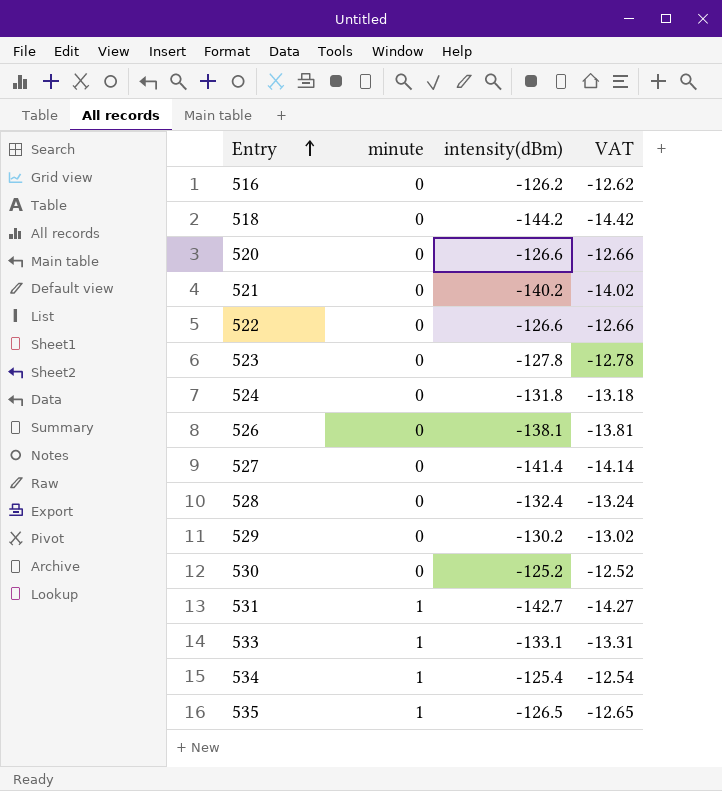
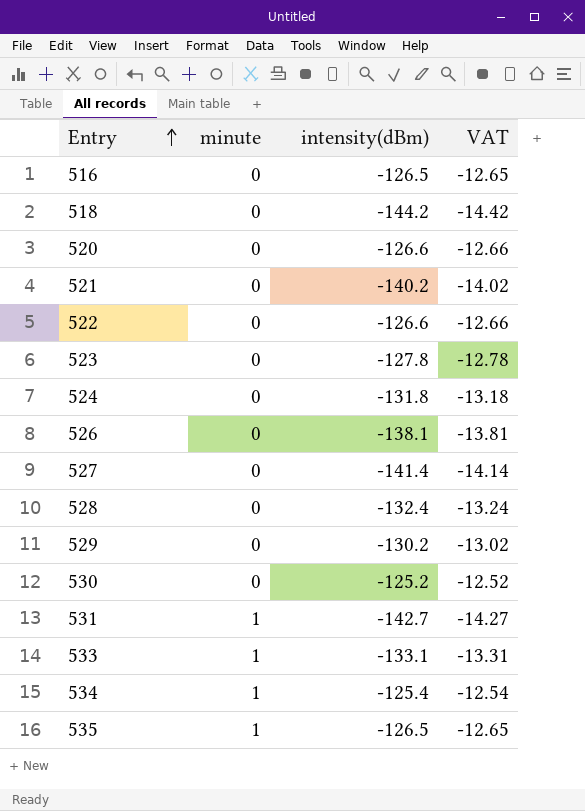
516 | intensity(dBm): -126.2 -> -126.5
516 | VAT: -12.62 -> -12.65

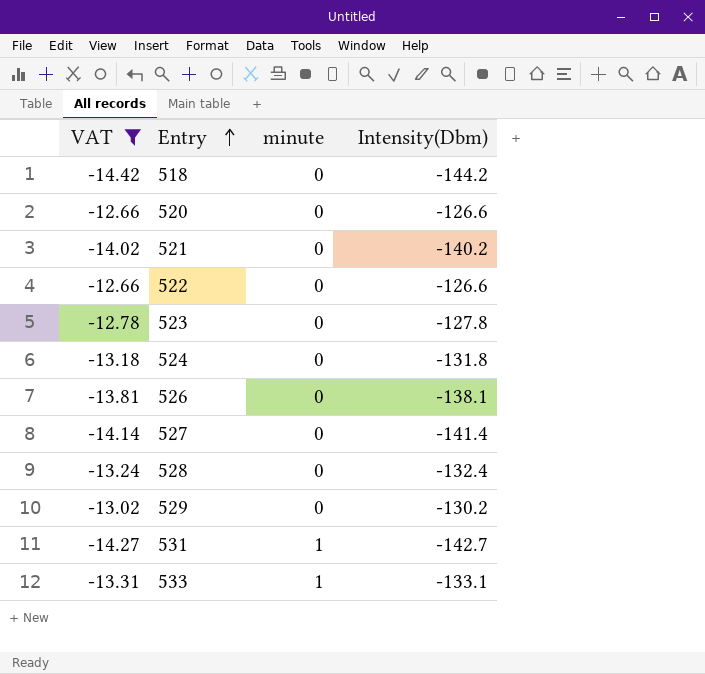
filter: none -> VAT <= -12.66
column VAT | position: 4 -> 1
column name: intensity(dBm) -> Intensity(Dbm)

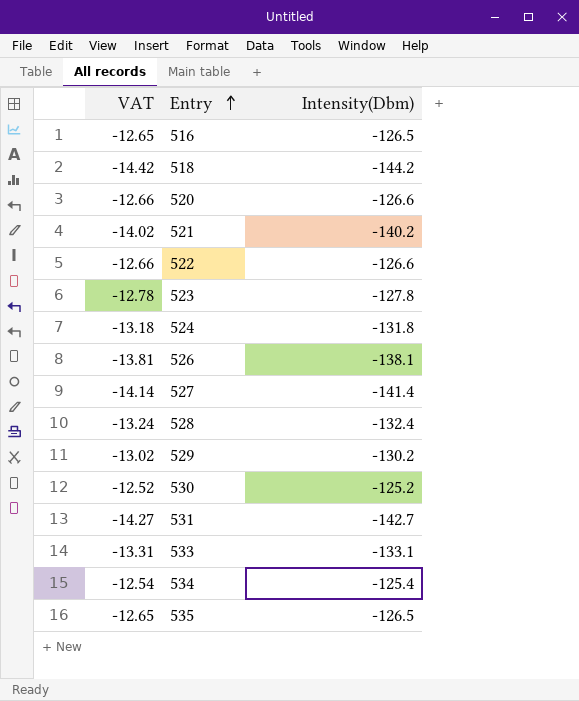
filter: VAT <= -12.66 -> none
column minute | position: 3 -> none

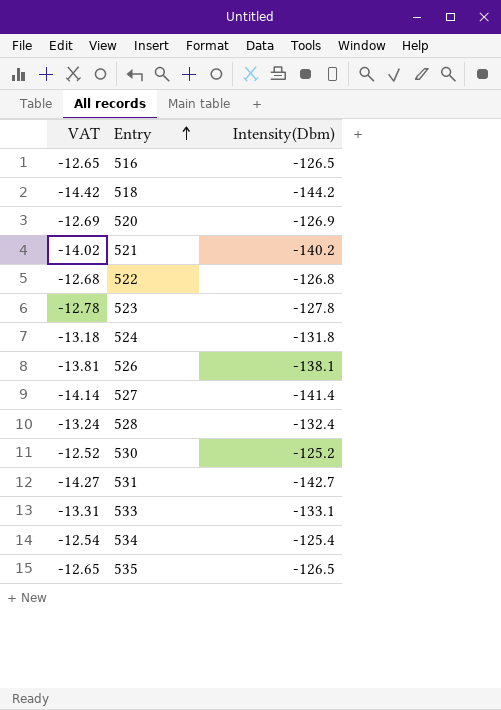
row 529: -13.02 | -130.2 -> none
520 | VAT: -12.66 -> -12.69
520 | Intensity(Dbm): -126.6 -> -126.9
522 | VAT: -12.66 -> -12.68
522 | Intensity(Dbm): -126.6 -> -126.8

